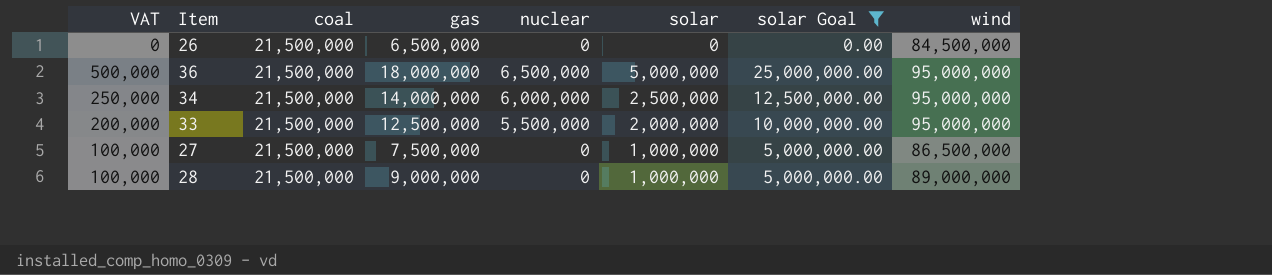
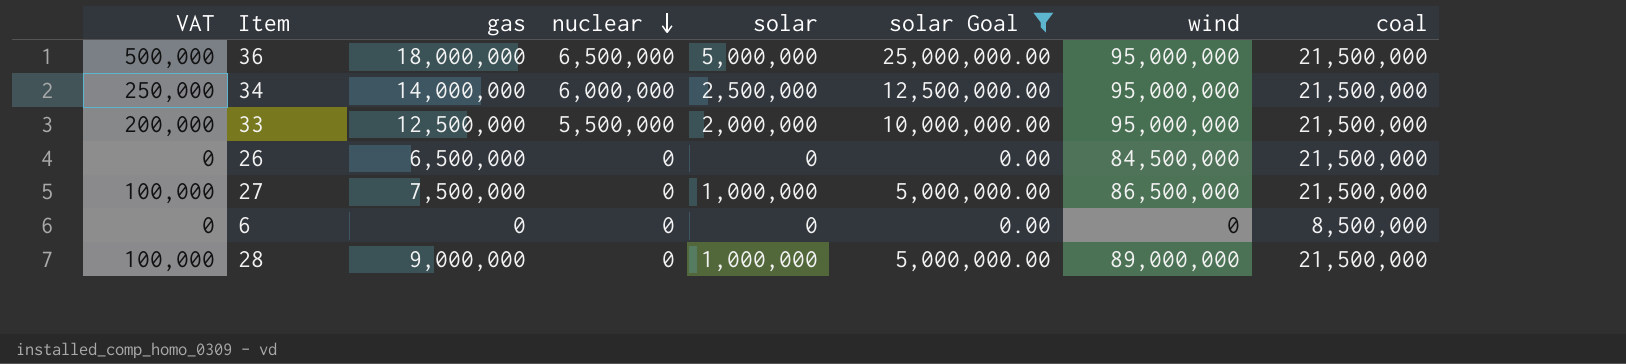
row order: none -> nuclear descending
column coal | position: 3 -> 8
row 6: none -> 0 | 0 | 0 | 0 | 0.00 | 0 | 8,500,000

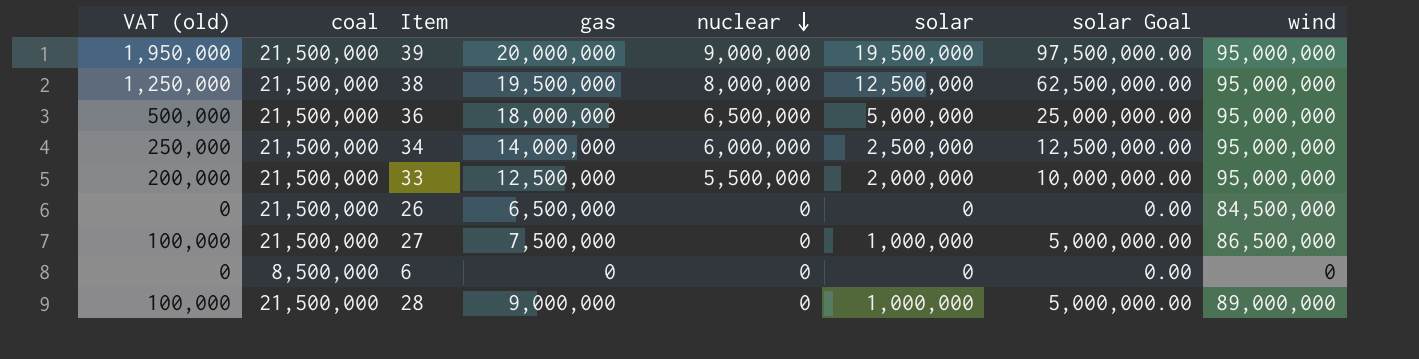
filter: solar Goal <= 25,000,000.00 -> none
column name: VAT -> VAT (old)
column coal | position: 8 -> 2

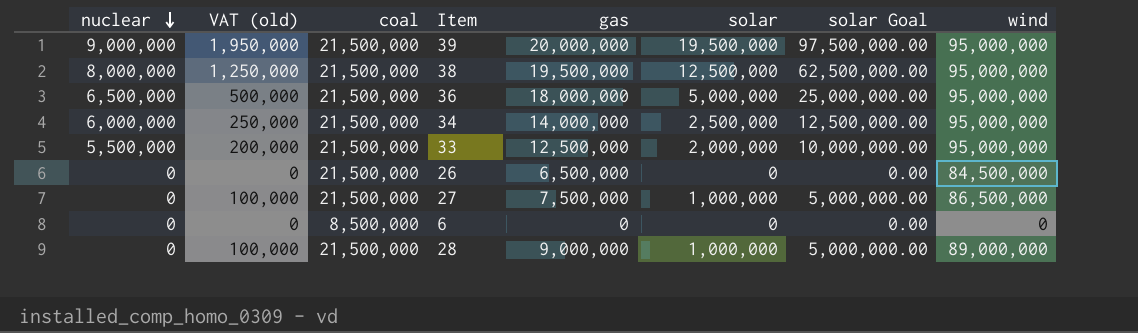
column nuclear | position: 5 -> 1

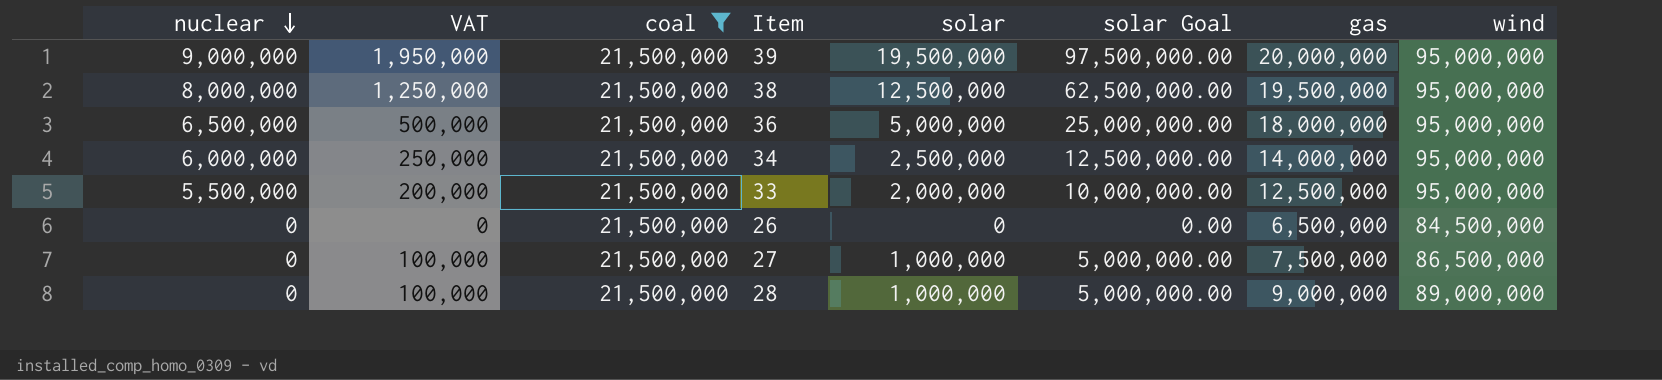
filter: none -> coal = 21,500,000
column name: VAT (old) -> VAT
column gas | position: 5 -> 7

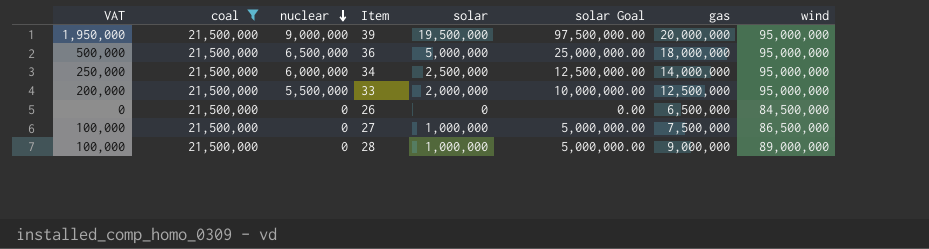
column nuclear | position: 1 -> 3
row 38: 8,000,000 | 1,250,000 | 21,500,000 | 12,500,000 | 62,500,000.00 | 19,500,000 | 95,000,000 -> none

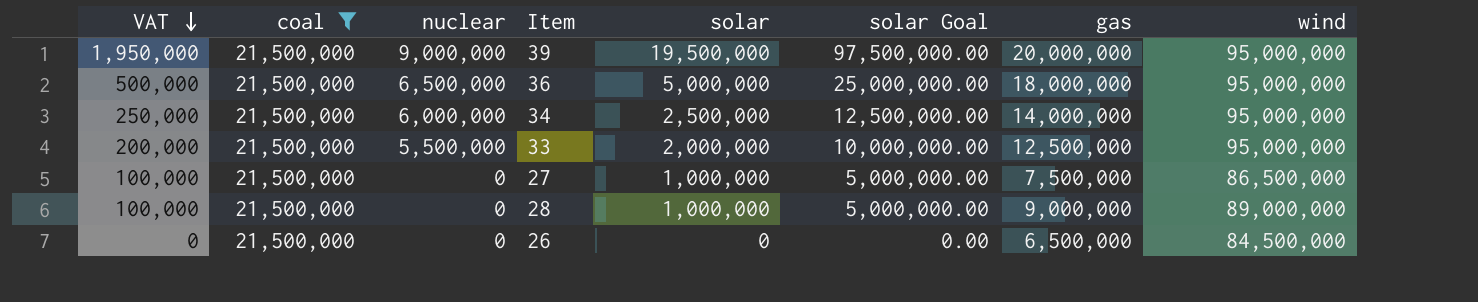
row order: nuclear descending -> VAT descending

